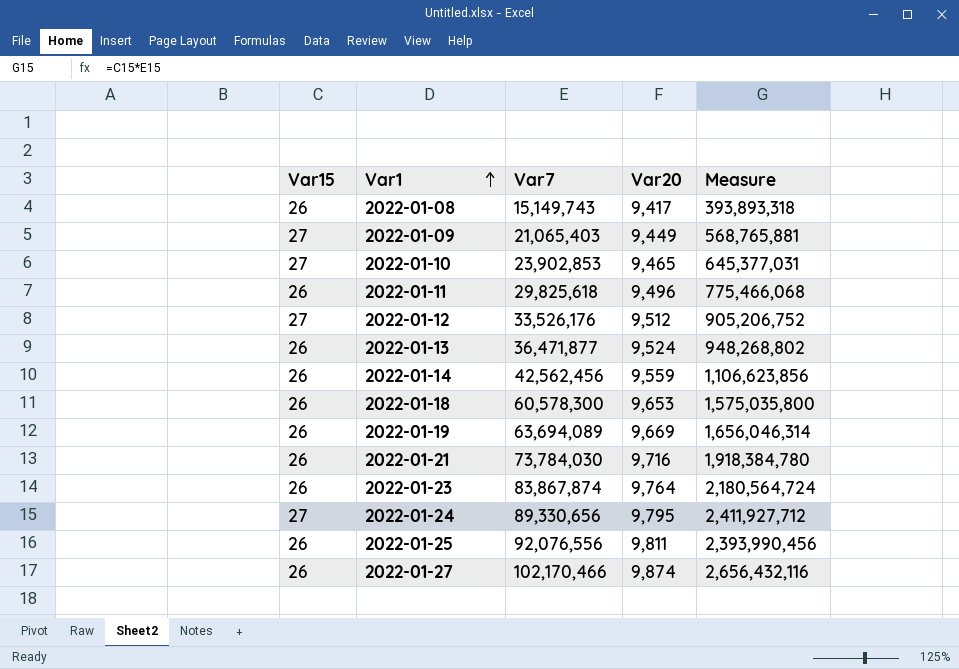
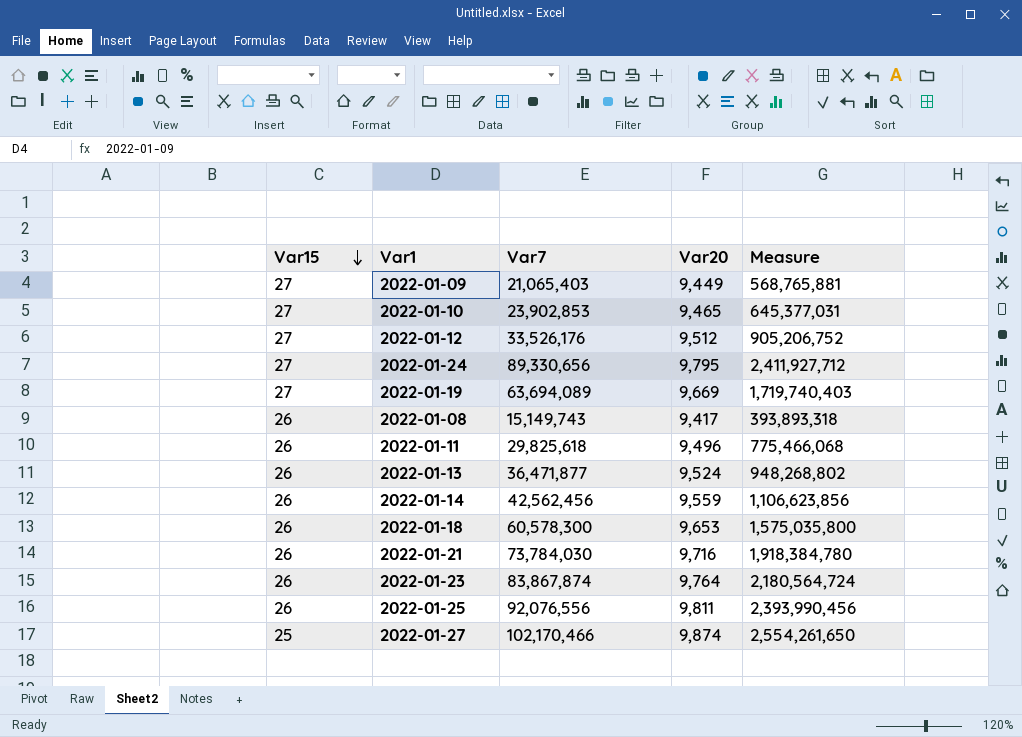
row order: Var1 ascending -> Var15 descending
2022-01-19 | Var15: 26 -> 27
2022-01-19 | Measure: 1,656,046,314 -> 1,719,740,403
2022-01-27 | Var15: 26 -> 25
2022-01-27 | Measure: 2,656,432,116 -> 2,554,261,650

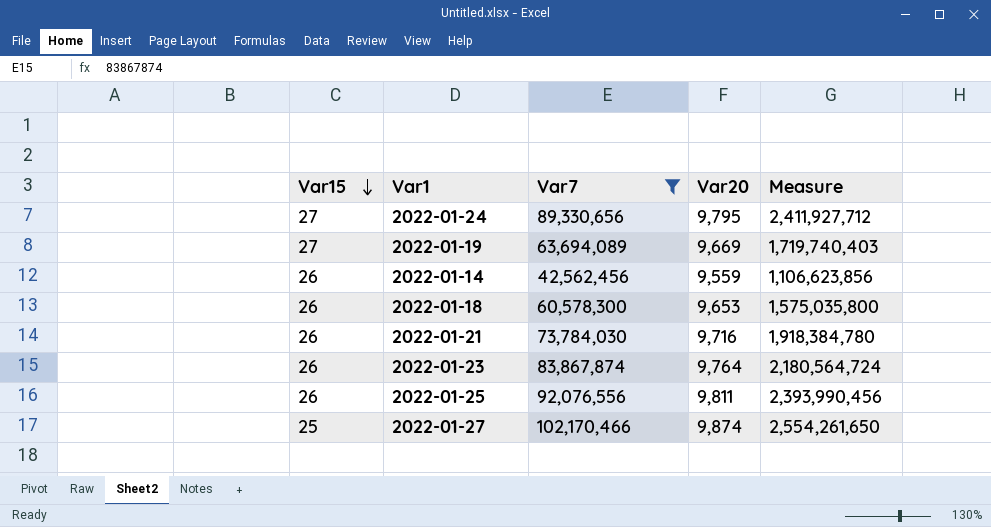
filter: none -> Var7 >= 42,562,456

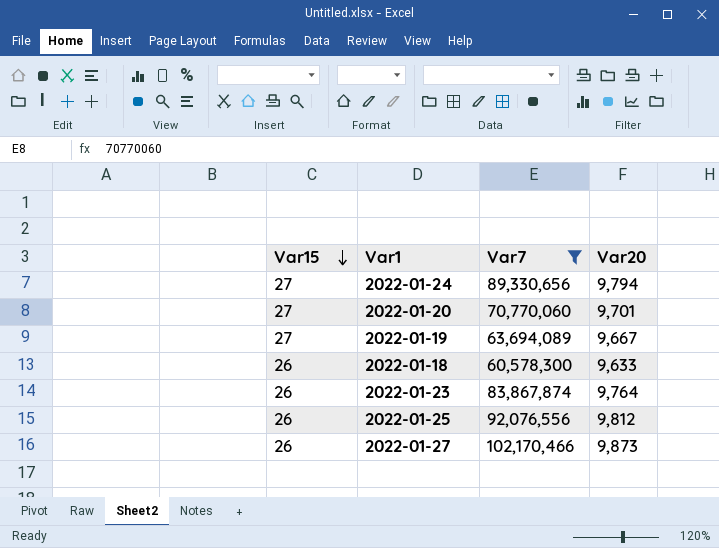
column Measure | formula: [Var15] * [Var7] -> none
row 2022-01-14: 26 | 42,562,456 | 9,559 | 1,106,623,856 -> none
row 2022-01-21: 26 | 73,784,030 | 9,716 | 1,918,384,780 -> none
2022-01-24 | Var20: 9,795 -> 9,794
row 2022-01-20: none -> 27 | 70,770,060 | 9,701
2022-01-19 | Var20: 9,669 -> 9,667
2022-01-18 | Var20: 9,653 -> 9,633
2022-01-25 | Var20: 9,811 -> 9,812
2022-01-27 | Var15: 25 -> 26
2022-01-27 | Var20: 9,874 -> 9,873

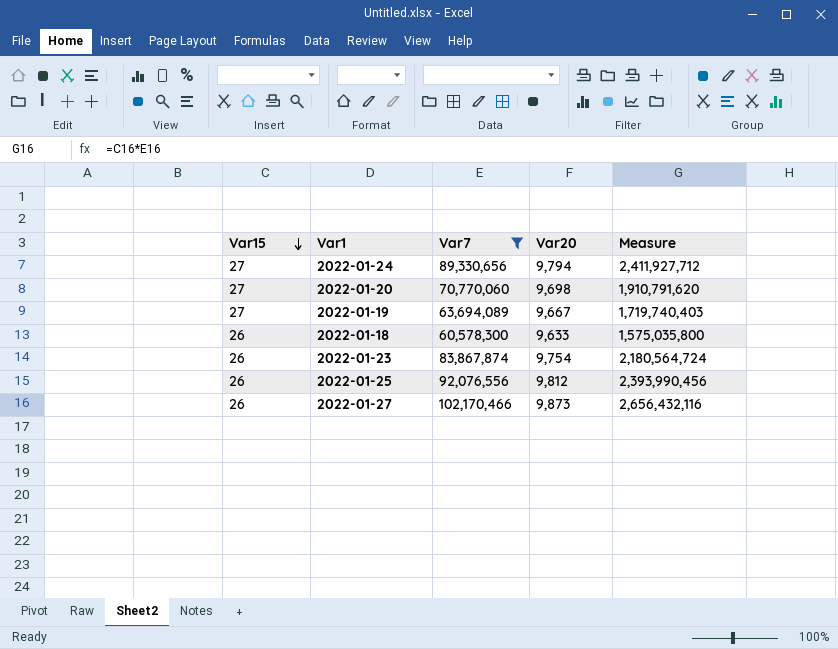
column Measure | formula: none -> [Var15] * [Var7]
2022-01-20 | Var20: 9,701 -> 9,698
2022-01-23 | Var20: 9,764 -> 9,754

